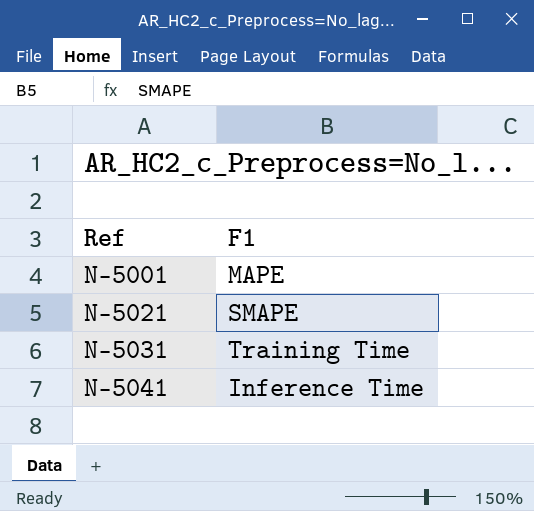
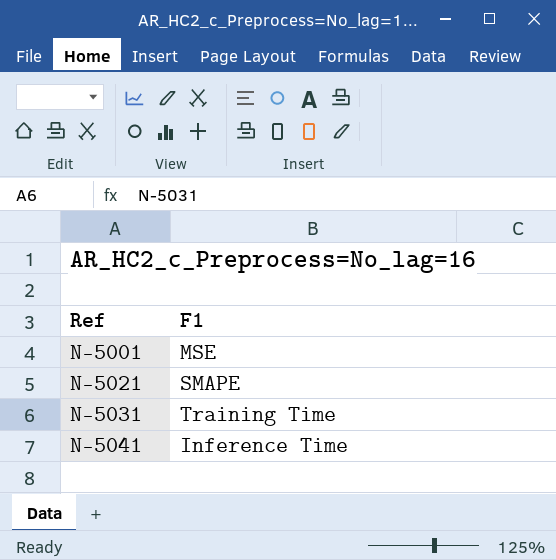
N-5001 | F1: MAPE -> MSE

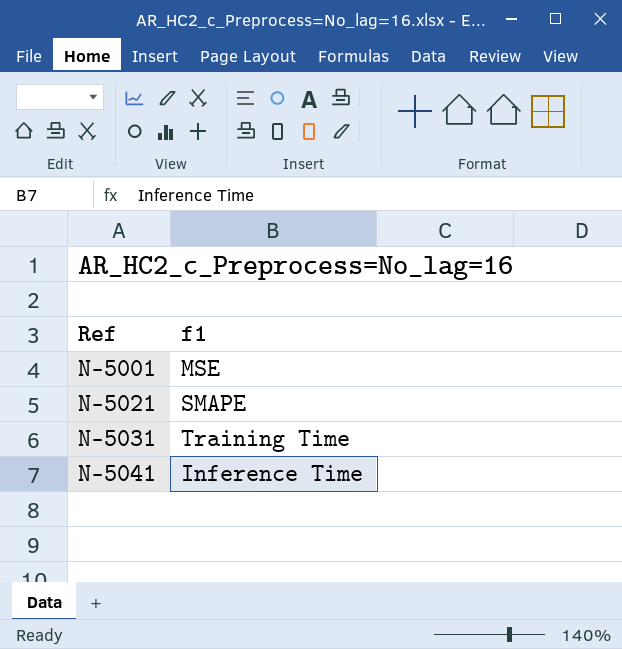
column name: F1 -> f1

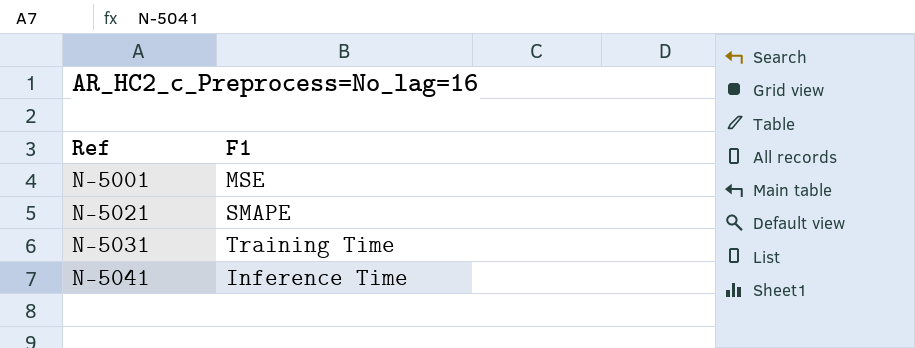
column name: f1 -> F1

